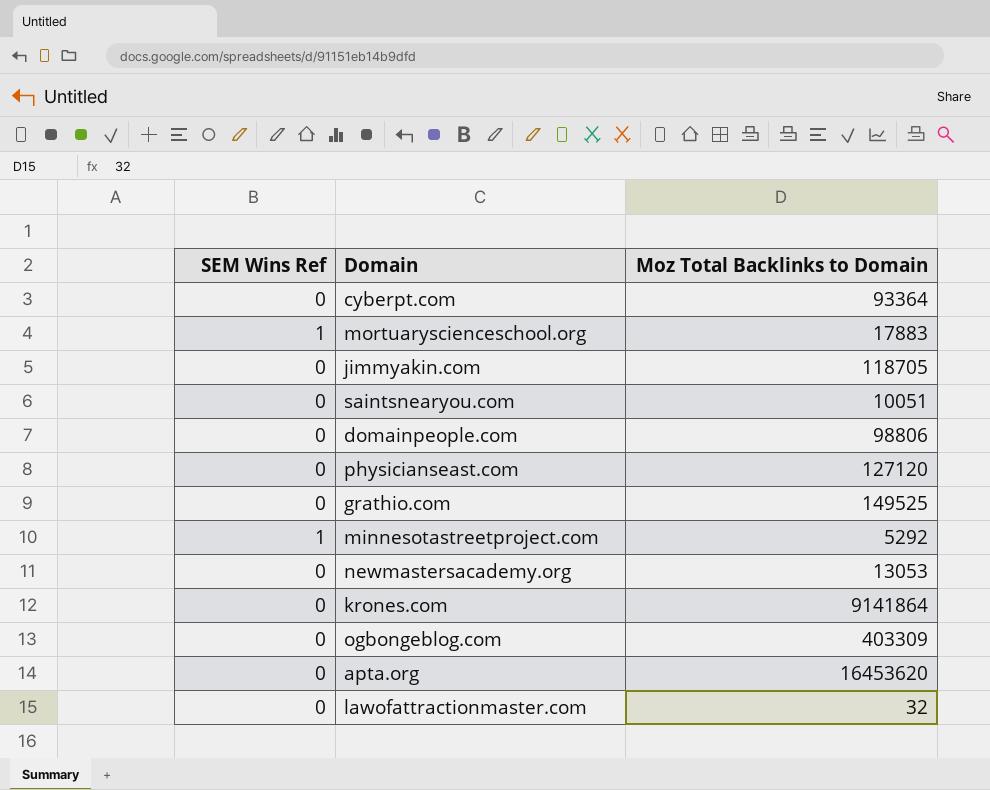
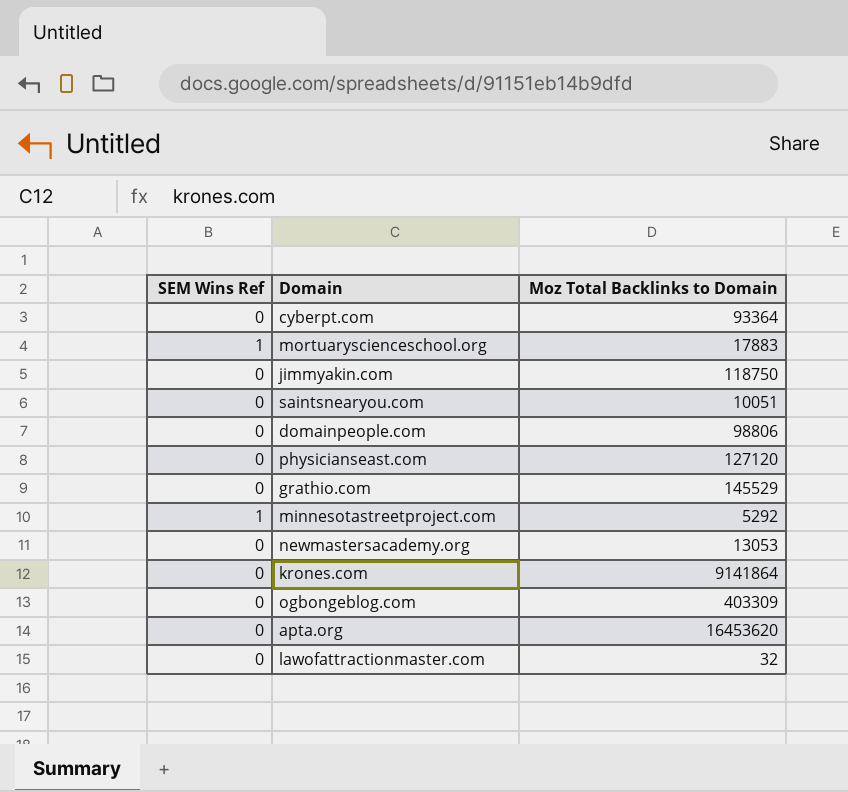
jimmyakin.com | Moz Total Backlinks to Domain: 118705 -> 118750
grathio.com | Moz Total Backlinks to Domain: 149525 -> 145529

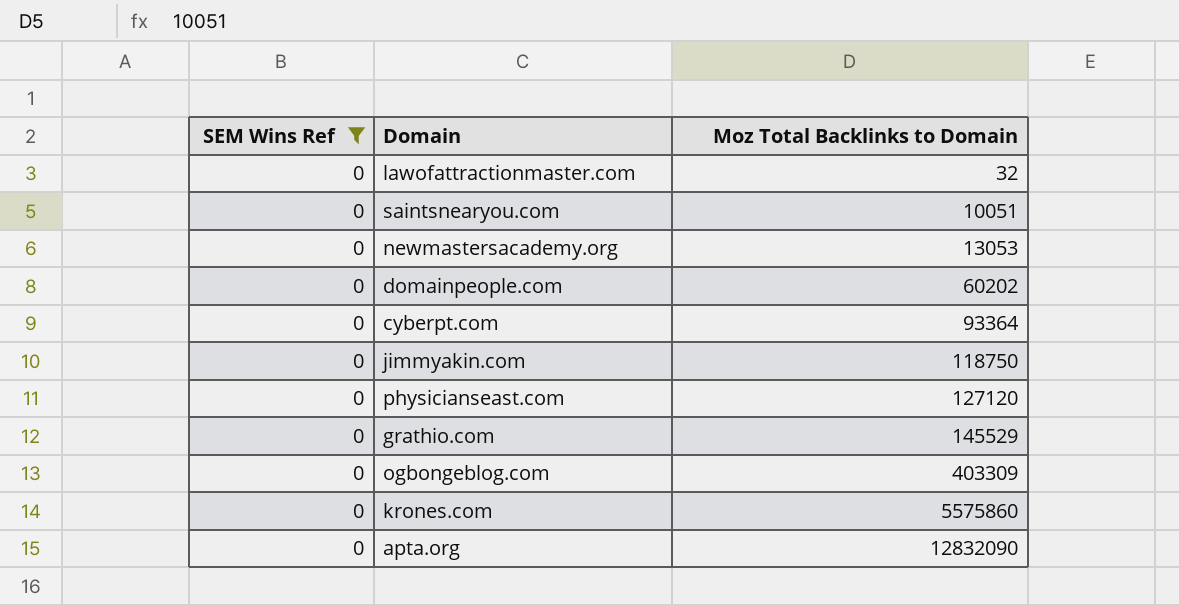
filter: none -> SEM Wins Ref = 0
row order: none -> Moz Total Backlinks to Domain ascending
domainpeople.com | Moz Total Backlinks to Domain: 98806 -> 60202
krones.com | Moz Total Backlinks to Domain: 9141864 -> 5575860
apta.org | Moz Total Backlinks to Domain: 16453620 -> 12832090

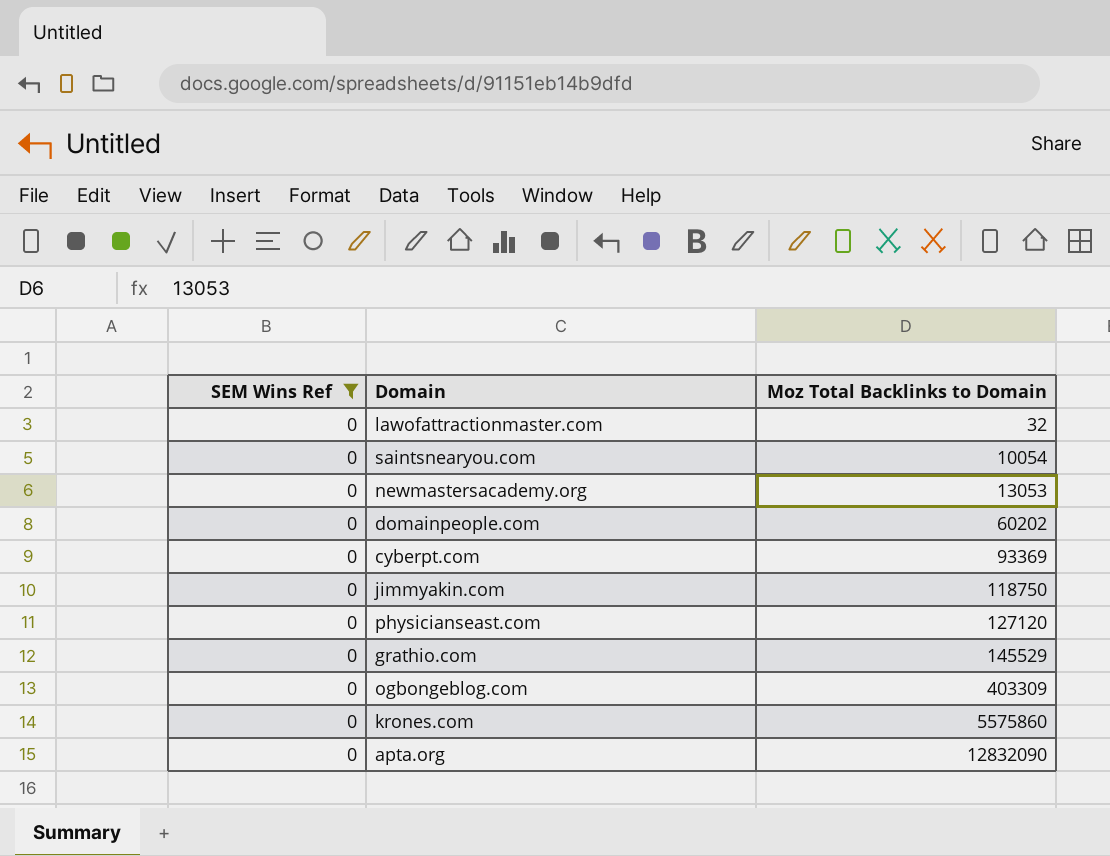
saintsnearyou.com | Moz Total Backlinks to Domain: 10051 -> 10054
cyberpt.com | Moz Total Backlinks to Domain: 93364 -> 93369

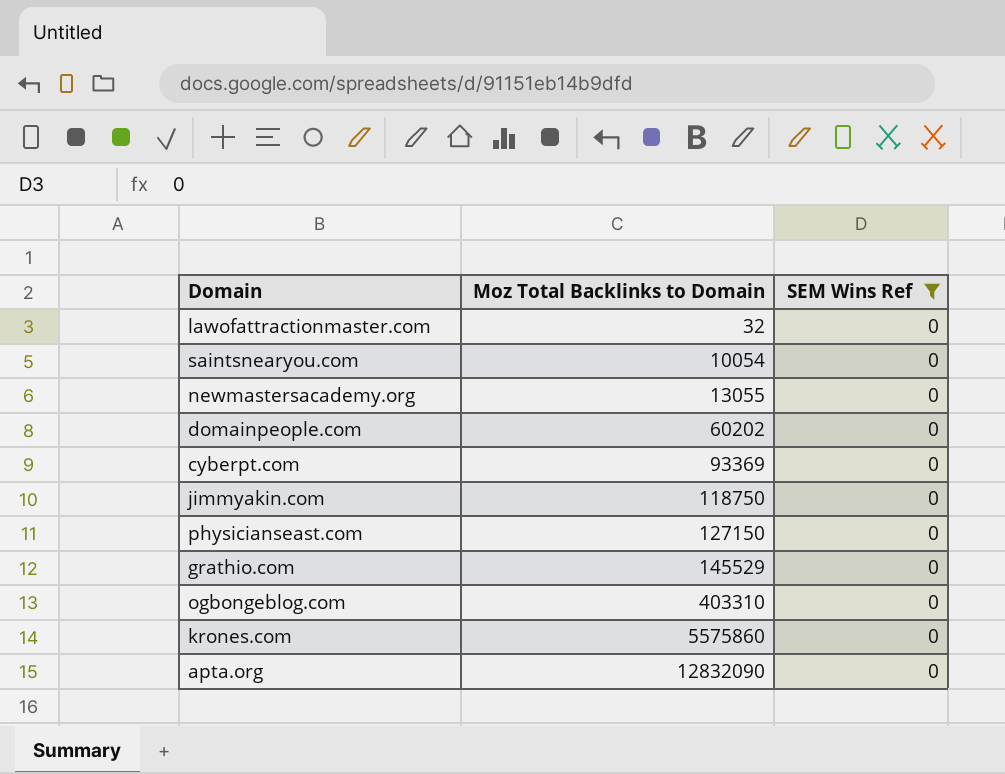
column SEM Wins Ref | position: 1 -> 3
newmastersacademy.org | Moz Total Backlinks to Domain: 13053 -> 13055
physicianseast.com | Moz Total Backlinks to Domain: 127120 -> 127150
ogbongeblog.com | Moz Total Backlinks to Domain: 403309 -> 403310

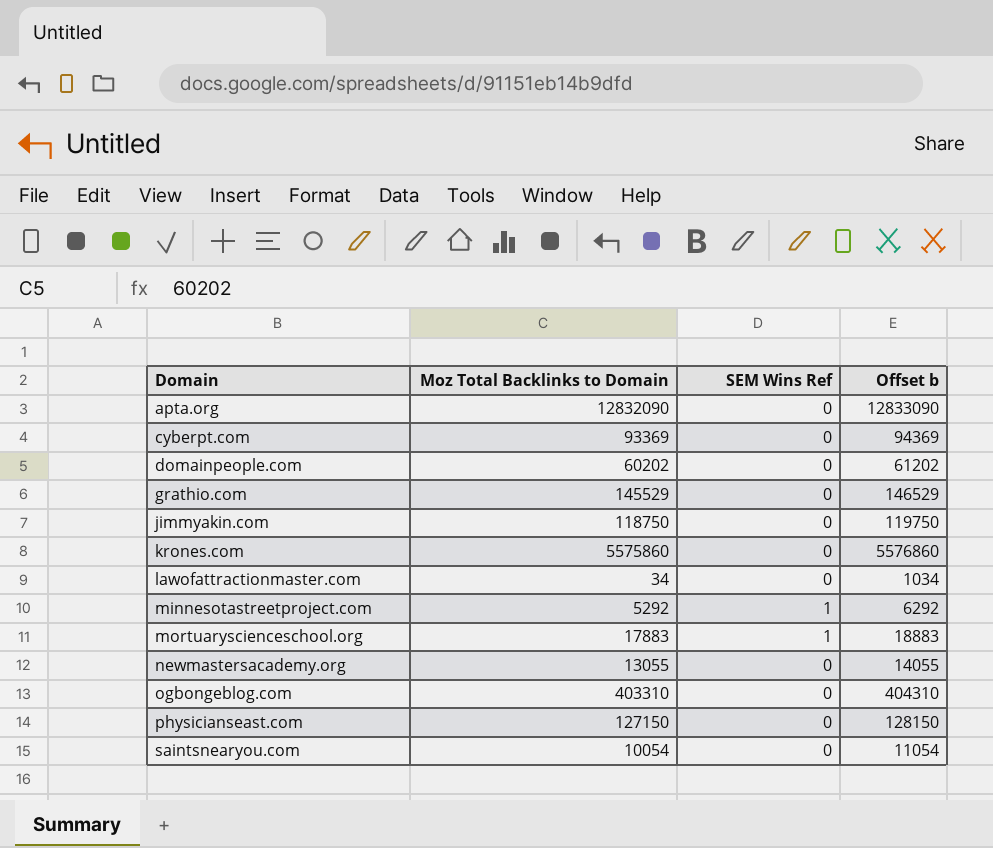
filter: SEM Wins Ref = 0 -> none
row order: Moz Total Backlinks to Domain ascending -> Domain ascending
column Offset b | formula: none -> [Moz Total Backlinks to Domain] + 1000
lawofattractionmaster.com | Moz Total Backlinks to Domain: 32 -> 34

